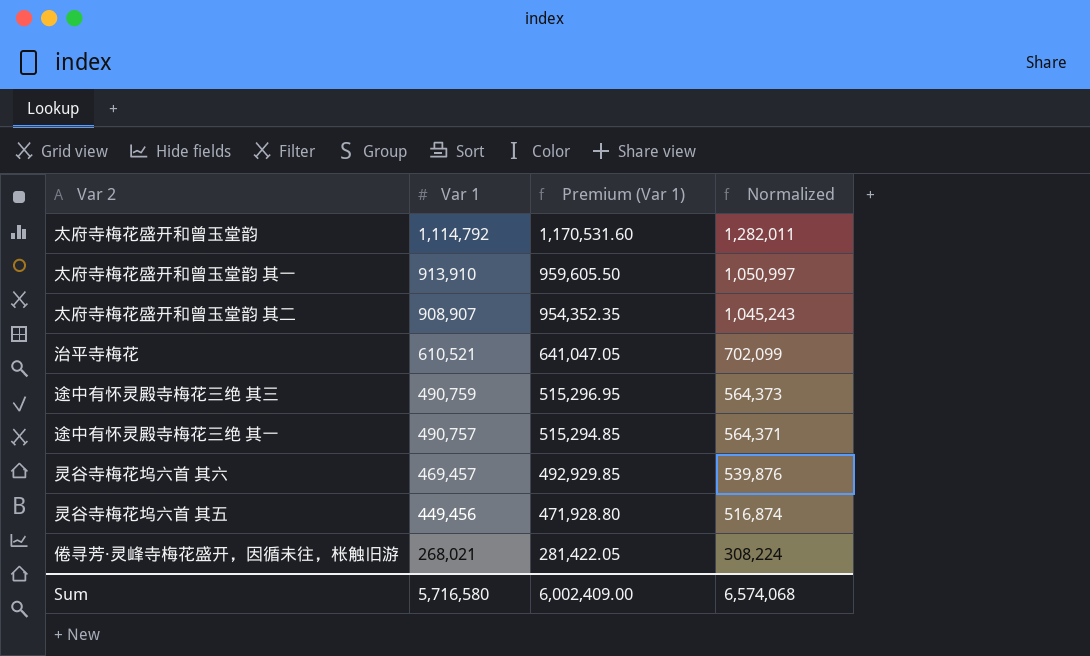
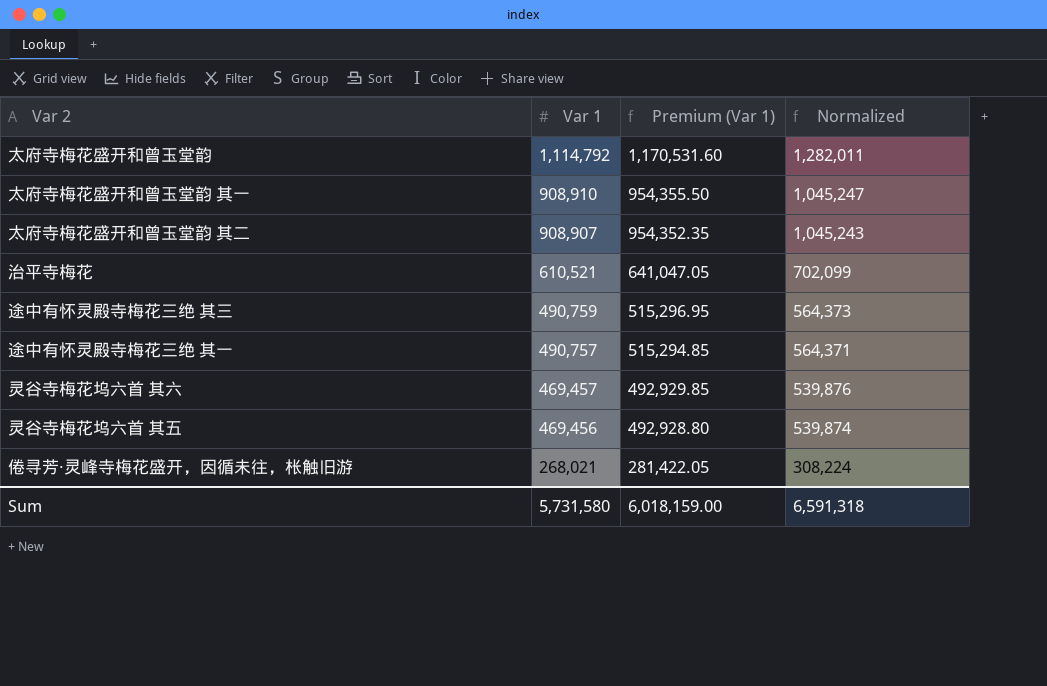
太府寺梅花盛开和曾玉堂韵 其一 | Var 1: 913,910 -> 908,910
太府寺梅花盛开和曾玉堂韵 其一 | Premium (Var 1): 959,605.50 -> 954,355.50
太府寺梅花盛开和曾玉堂韵 其一 | Normalized: 1,050,997 -> 1,045,247
灵谷寺梅花坞六首 其五 | Var 1: 449,456 -> 469,456
灵谷寺梅花坞六首 其五 | Premium (Var 1): 471,928.80 -> 492,928.80
灵谷寺梅花坞六首 其五 | Normalized: 516,874 -> 539,874
Sum | Var 1: 5,716,580 -> 5,731,580
Sum | Premium (Var 1): 6,002,409.00 -> 6,018,159.00
Sum | Normalized: 6,574,068 -> 6,591,318

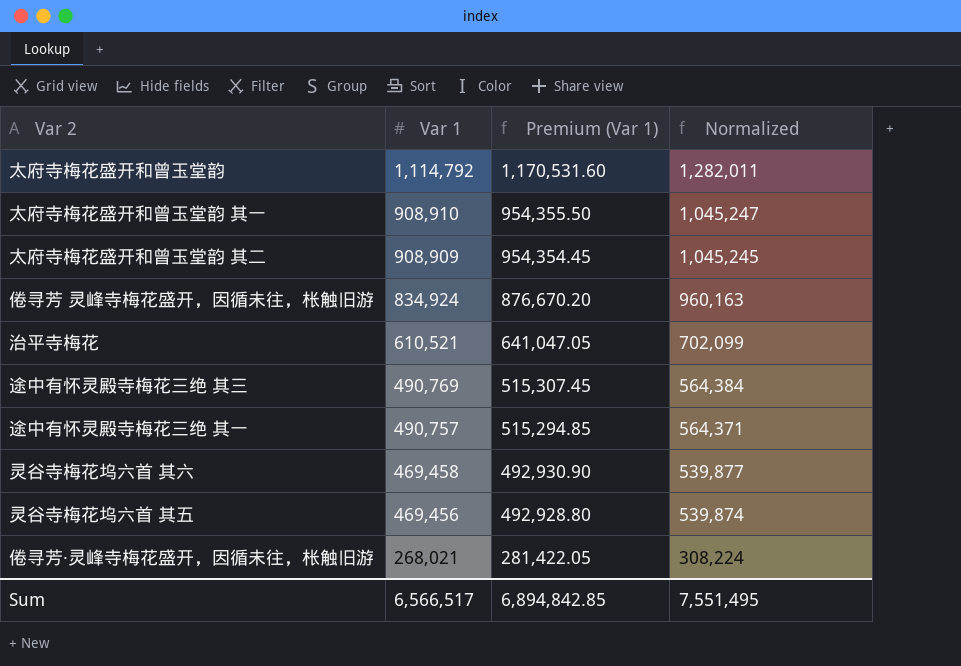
太府寺梅花盛开和曾玉堂韵 其二 | Var 1: 908,907 -> 908,909
太府寺梅花盛开和曾玉堂韵 其二 | Premium (Var 1): 954,352.35 -> 954,354.45
太府寺梅花盛开和曾玉堂韵 其二 | Normalized: 1,045,243 -> 1,045,245
row 倦寻芳 灵峰寺梅花盛开，因循未往，枨触旧游: none -> 834,924 | 876,670.20 | 960,163
途中有怀灵殿寺梅花三绝 其三 | Var 1: 490,759 -> 490,769
途中有怀灵殿寺梅花三绝 其三 | Premium (Var 1): 515,296.95 -> 515,307.45
途中有怀灵殿寺梅花三绝 其三 | Normalized: 564,373 -> 564,384
灵谷寺梅花坞六首 其六 | Var 1: 469,457 -> 469,458
灵谷寺梅花坞六首 其六 | Premium (Var 1): 492,929.85 -> 492,930.90
灵谷寺梅花坞六首 其六 | Normalized: 539,876 -> 539,877
Sum | Var 1: 5,731,580 -> 6,566,517
Sum | Premium (Var 1): 6,018,159.00 -> 6,894,842.85
Sum | Normalized: 6,591,318 -> 7,551,495

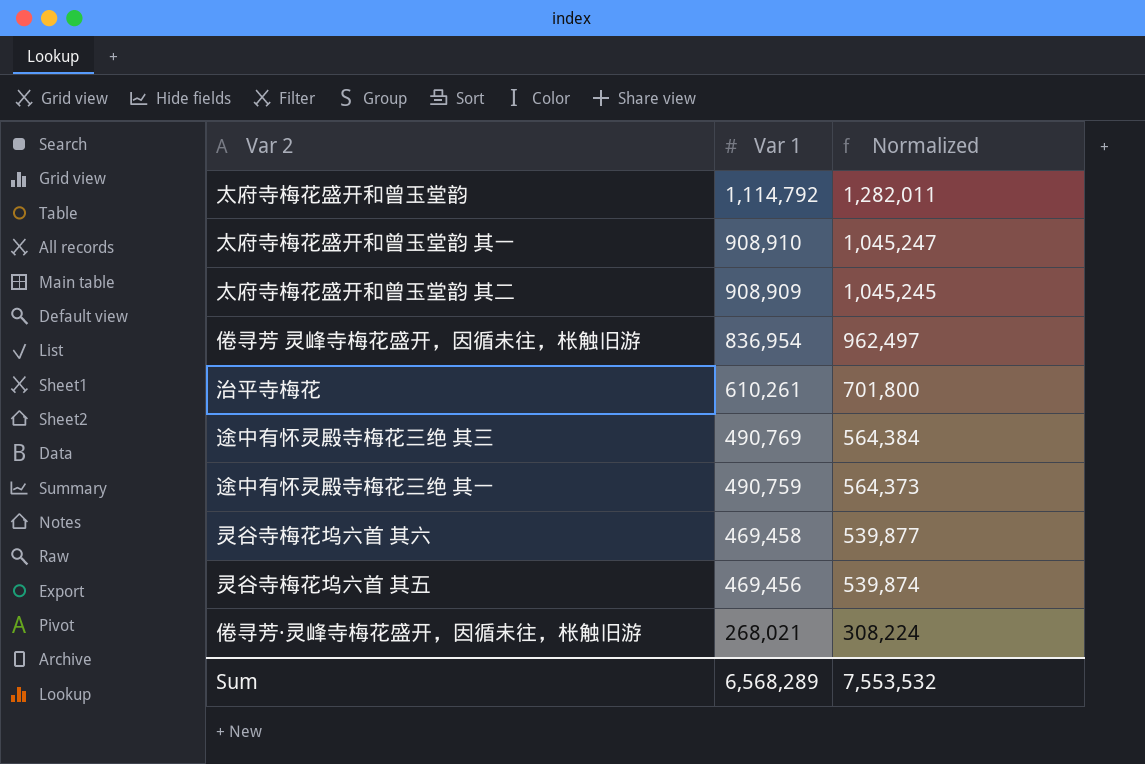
column Premium (Var 1) | formula: [Var 1] * 1.05 -> none
倦寻芳 灵峰寺梅花盛开，因循未往，枨触旧游 | Var 1: 834,924 -> 836,954
倦寻芳 灵峰寺梅花盛开，因循未往，枨触旧游 | Normalized: 960,163 -> 962,497
治平寺梅花 | Var 1: 610,521 -> 610,261
治平寺梅花 | Normalized: 702,099 -> 701,800
途中有怀灵殿寺梅花三绝 其一 | Var 1: 490,757 -> 490,759
途中有怀灵殿寺梅花三绝 其一 | Normalized: 564,371 -> 564,373
Sum | Var 1: 6,566,517 -> 6,568,289
Sum | Normalized: 7,551,495 -> 7,553,532

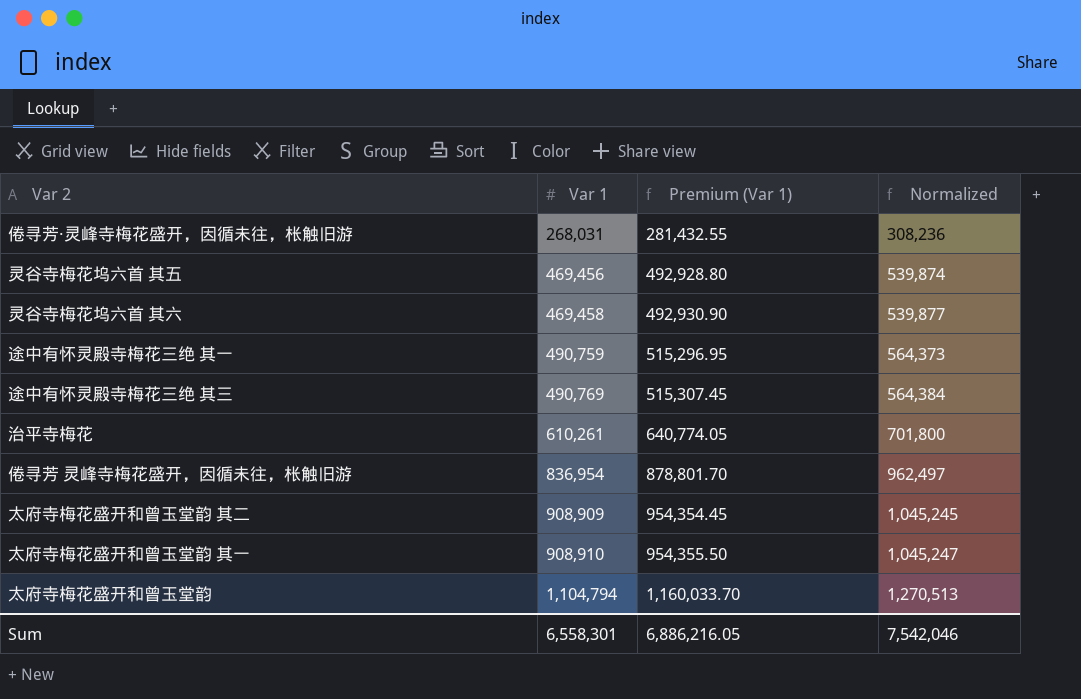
row order: Var 1 descending -> Var 1 ascending
column Premium (Var 1) | formula: none -> [Var 1] * 1.05
倦寻芳·灵峰寺梅花盛开，因循未往，枨触旧游 | Var 1: 268,021 -> 268,031
倦寻芳·灵峰寺梅花盛开，因循未往，枨触旧游 | Normalized: 308,224 -> 308,236
太府寺梅花盛开和曾玉堂韵 | Var 1: 1,114,792 -> 1,104,794
太府寺梅花盛开和曾玉堂韵 | Normalized: 1,282,011 -> 1,270,513
Sum | Var 1: 6,568,289 -> 6,558,301
Sum | Normalized: 7,553,532 -> 7,542,046

